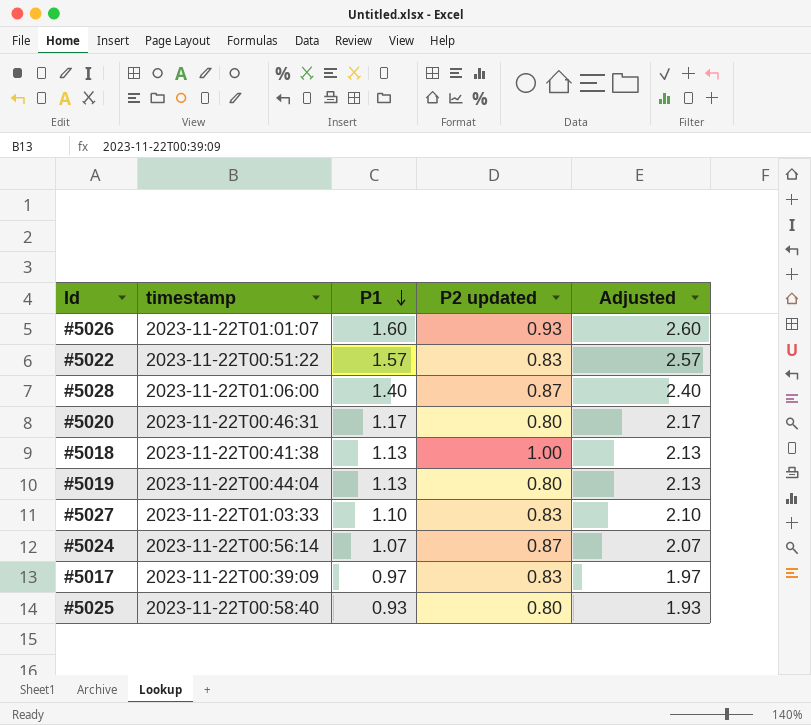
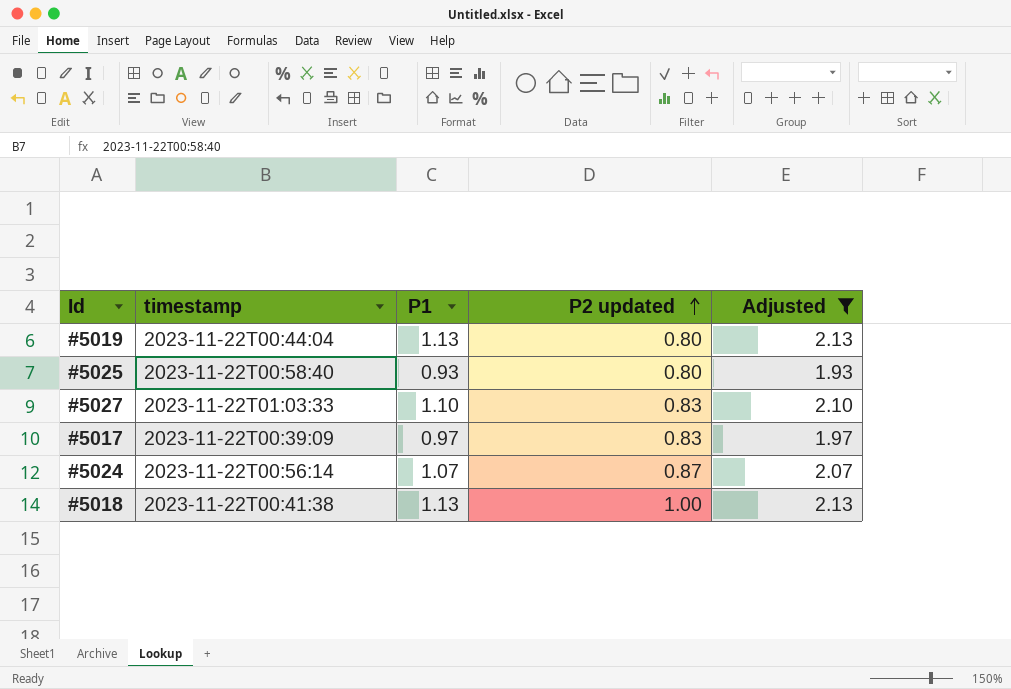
filter: none -> Adjusted <= 2.13
row order: P1 descending -> P2 updated ascending

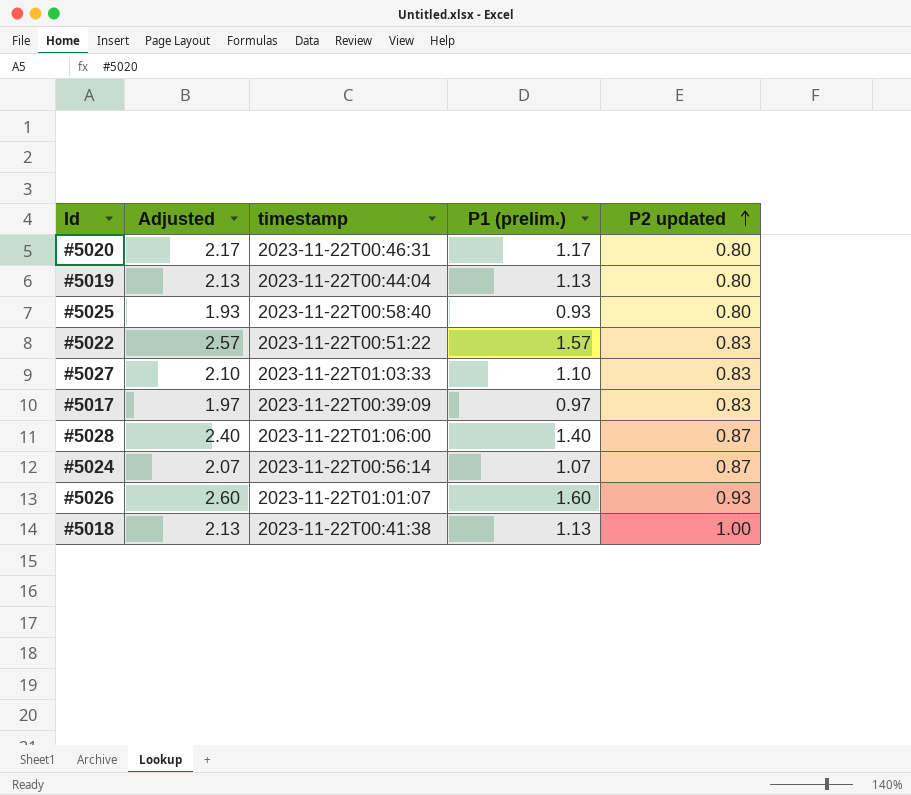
filter: Adjusted <= 2.13 -> none
column Adjusted | position: 5 -> 2
column name: P1 -> P1 (prelim.)

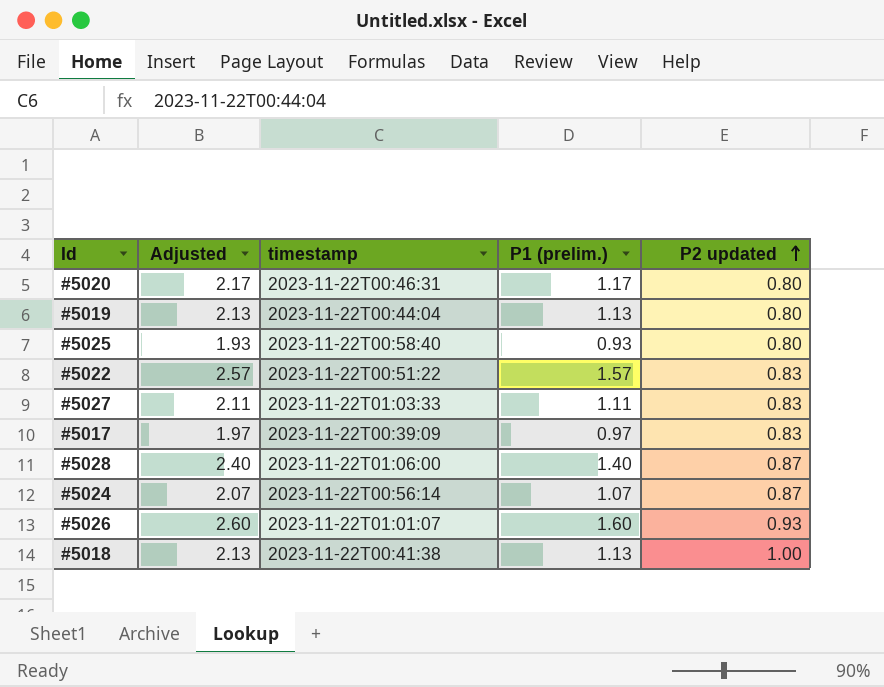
#5027 | Adjusted: 2.10 -> 2.11
#5027 | P1 (prelim.): 1.10 -> 1.11

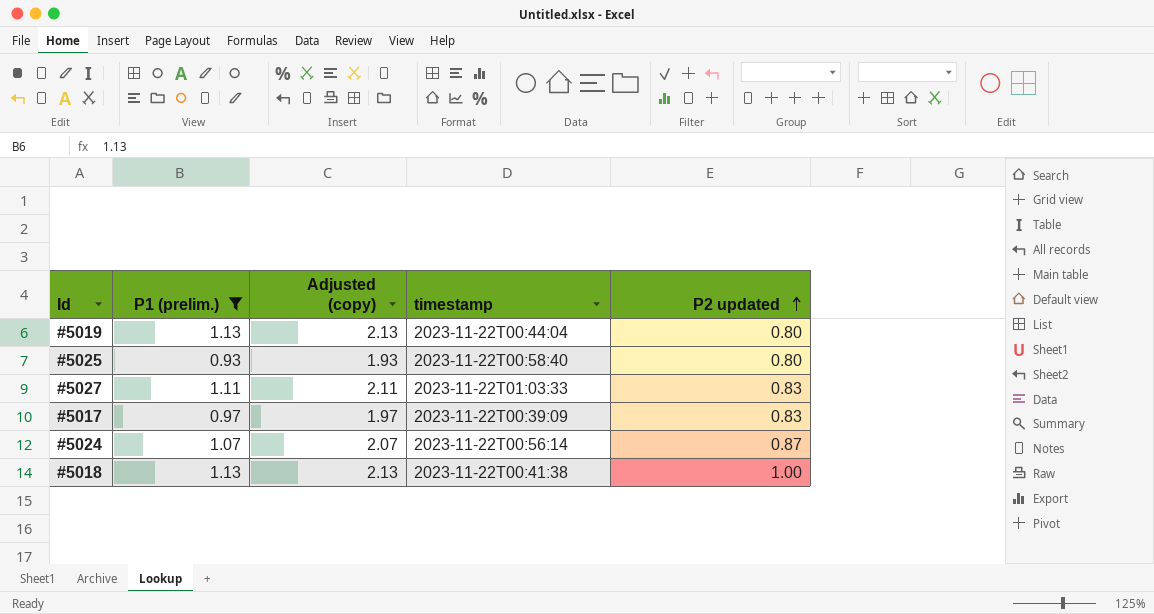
filter: none -> P1 (prelim.) <= 1.13
column P1 (prelim.) | position: 4 -> 2
column name: Adjusted -> Adjusted (copy)

